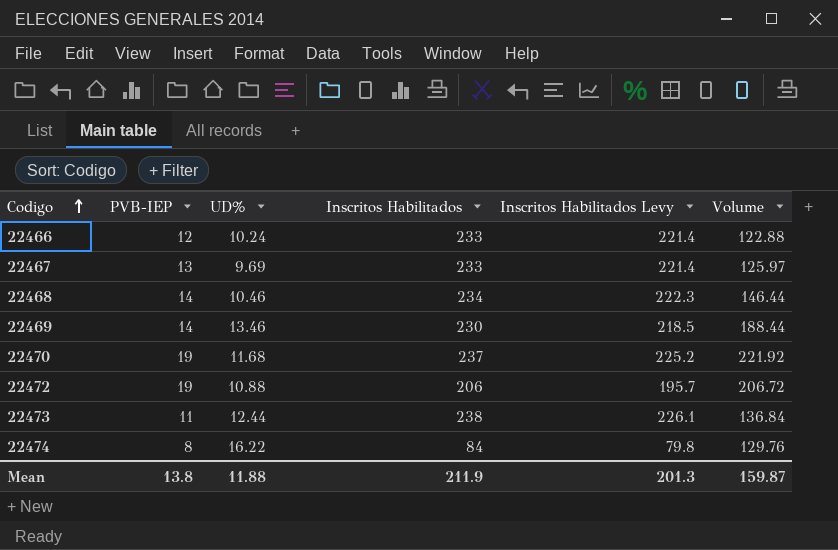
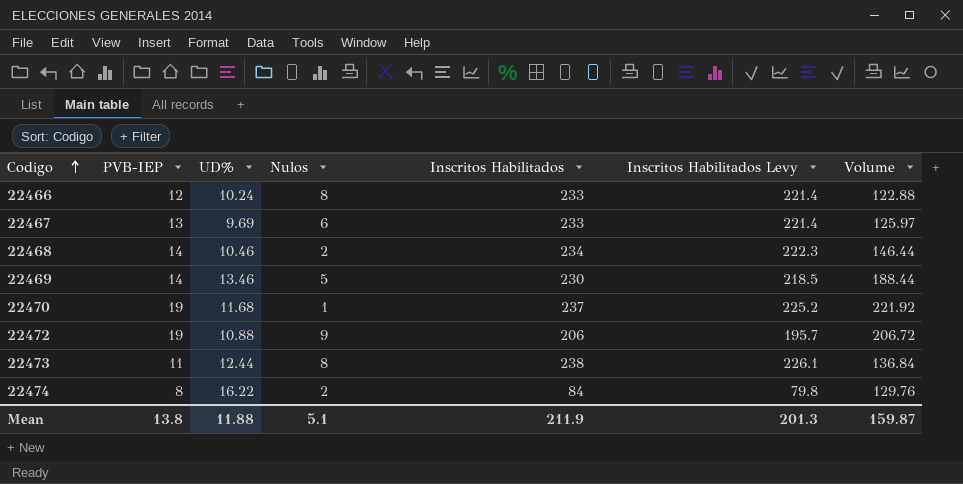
column Nulos | position: none -> 4

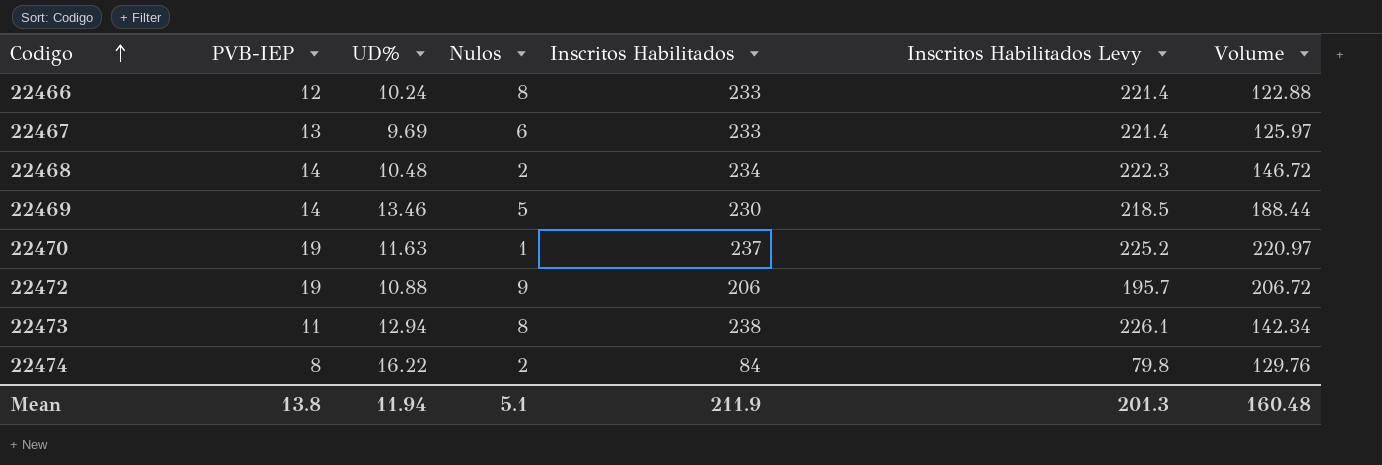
22468 | UD%: 10.46 -> 10.48
22468 | Volume: 146.44 -> 146.72
22470 | UD%: 11.68 -> 11.63
22470 | Volume: 221.92 -> 220.97
22473 | UD%: 12.44 -> 12.94
22473 | Volume: 136.84 -> 142.34
Mean | UD%: 11.88 -> 11.94
Mean | Volume: 159.87 -> 160.48

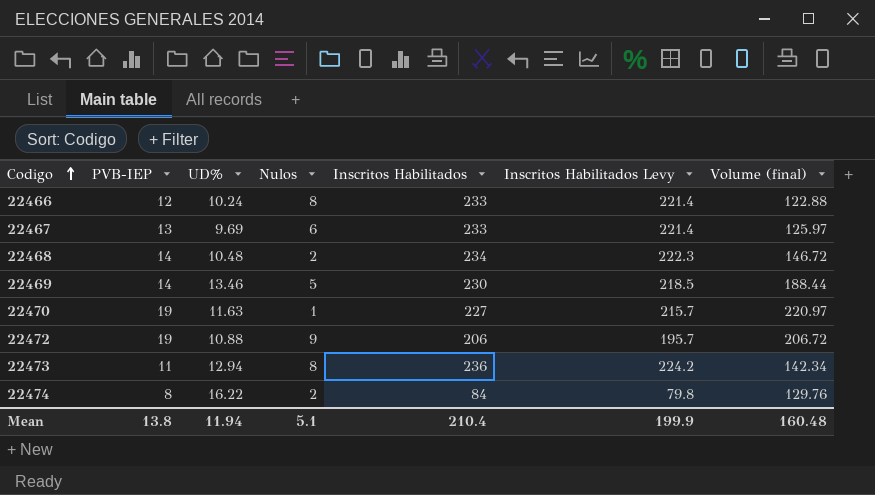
column name: Volume -> Volume (final)
22470 | Inscritos Habilitados: 237 -> 227
22470 | Inscritos Habilitados Levy: 225.2 -> 215.7
22473 | Inscritos Habilitados: 238 -> 236
22473 | Inscritos Habilitados Levy: 226.1 -> 224.2
Mean | Inscritos Habilitados: 211.9 -> 210.4
Mean | Inscritos Habilitados Levy: 201.3 -> 199.9

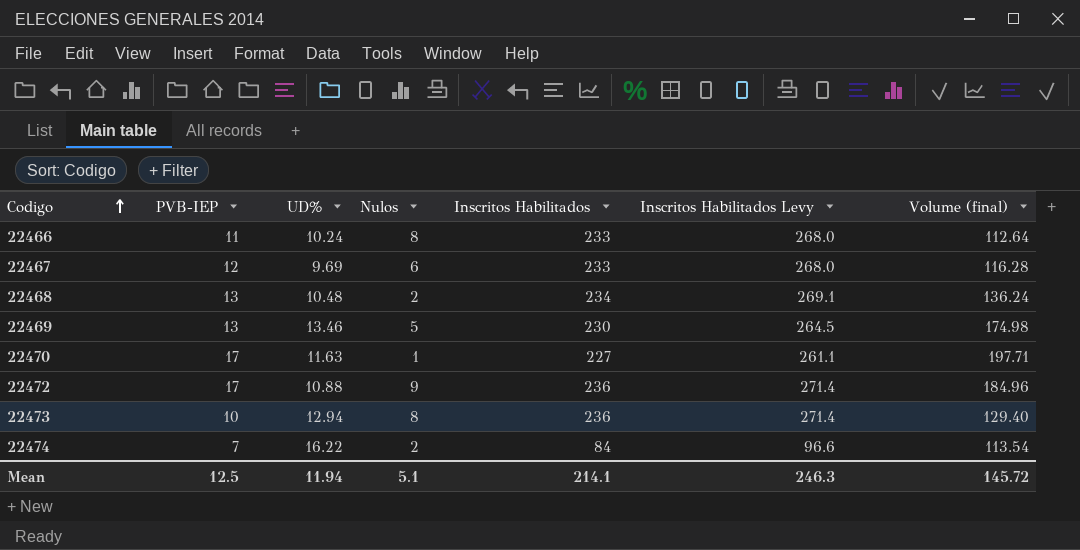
column Inscritos Habilitados Levy | formula: [Inscritos Habilitados] * 0.95 -> [Inscritos Habilitados] * 1.15
22466 | PVB-IEP: 12 -> 11
22466 | Volume (final): 122.88 -> 112.64
22467 | PVB-IEP: 13 -> 12
22467 | Volume (final): 125.97 -> 116.28
22468 | PVB-IEP: 14 -> 13
22468 | Volume (final): 146.72 -> 136.24
22469 | PVB-IEP: 14 -> 13
22469 | Volume (final): 188.44 -> 174.98
22470 | PVB-IEP: 19 -> 17
22470 | Volume (final): 220.97 -> 197.71
22472 | PVB-IEP: 19 -> 17
22472 | Inscritos Habilitados: 206 -> 236
22472 | Volume (final): 206.72 -> 184.96
22473 | PVB-IEP: 11 -> 10
22473 | Volume (final): 142.34 -> 129.40
22474 | PVB-IEP: 8 -> 7
22474 | Volume (final): 129.76 -> 113.54
Mean | PVB-IEP: 13.8 -> 12.5
Mean | Inscritos Habilitados: 210.4 -> 214.1
Mean | Inscritos Habilitados Levy: 199.9 -> 246.3
Mean | Volume (final): 160.48 -> 145.72

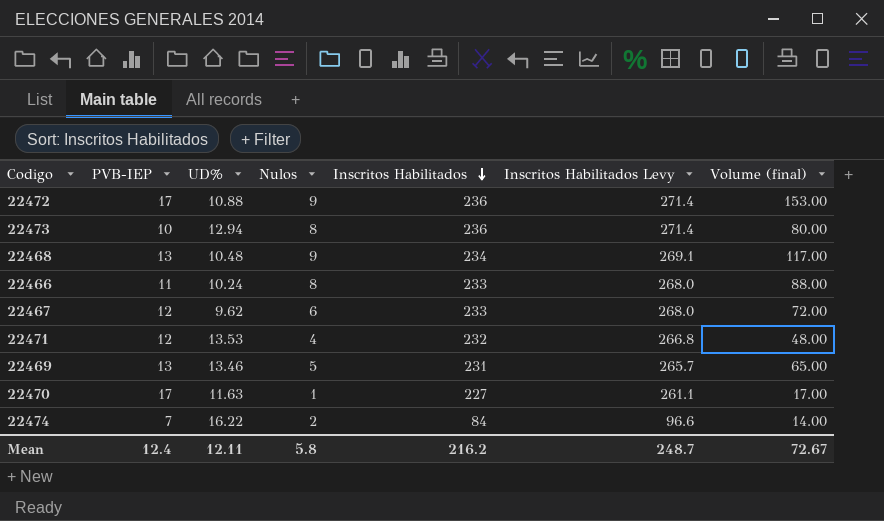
row order: Codigo ascending -> Inscritos Habilitados descending
column Volume (final) | formula: [PVB-IEP] * [UD%] -> [PVB-IEP] * [Nulos]
22468 | Nulos: 2 -> 9
22467 | UD%: 9.69 -> 9.62
row 22471: none -> 12 | 13.53 | 4 | 232 | 266.8 | 48.00
22469 | Inscritos Habilitados: 230 -> 231
22469 | Inscritos Habilitados Levy: 264.5 -> 265.7
Mean | PVB-IEP: 12.5 -> 12.4
Mean | UD%: 11.94 -> 12.11
Mean | Nulos: 5.1 -> 5.8
Mean | Inscritos Habilitados: 214.1 -> 216.2
Mean | Inscritos Habilitados Levy: 246.3 -> 248.7
Mean | Volume (final): 145.72 -> 72.67

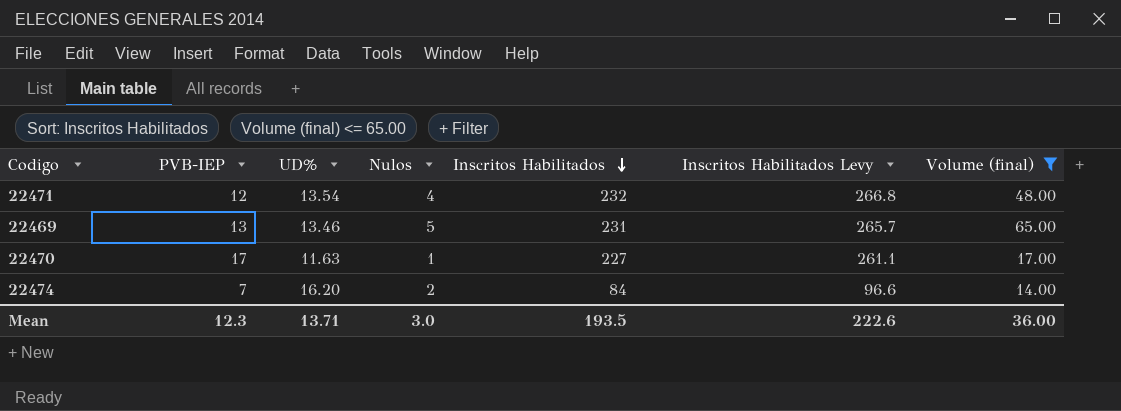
filter: none -> Volume (final) <= 65.00
22471 | UD%: 13.53 -> 13.54
22474 | UD%: 16.22 -> 16.20
Mean | PVB-IEP: 12.4 -> 12.3
Mean | UD%: 12.11 -> 13.71
Mean | Nulos: 5.8 -> 3.0
Mean | Inscritos Habilitados: 216.2 -> 193.5
Mean | Inscritos Habilitados Levy: 248.7 -> 222.6
Mean | Volume (final): 72.67 -> 36.00

